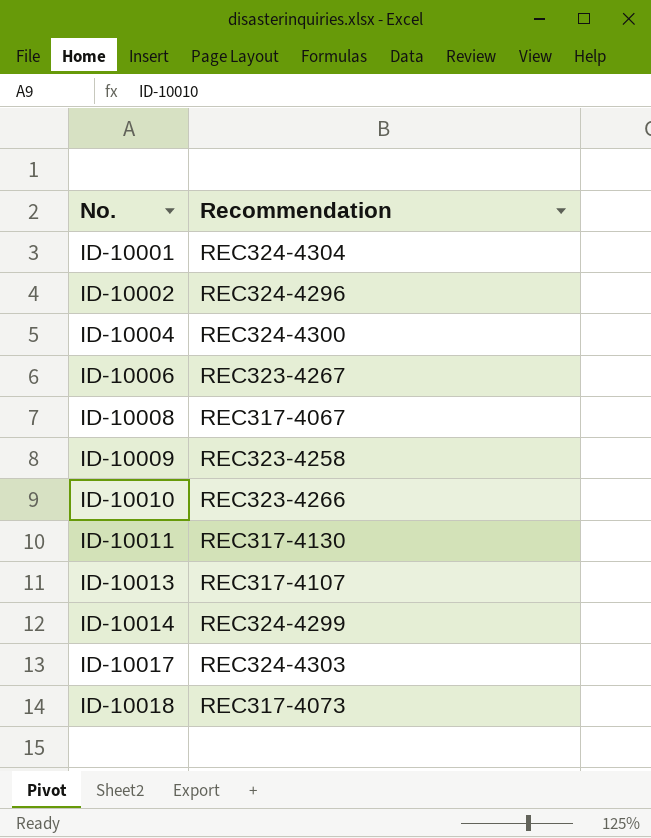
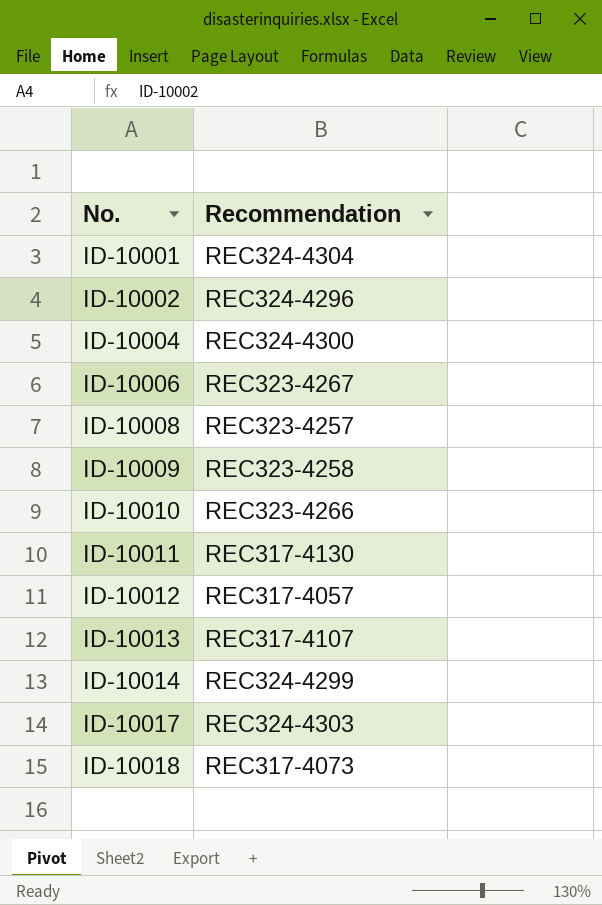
ID-10008 | Recommendation: REC317-4067 -> REC323-4257
row ID-10012: none -> REC317-4057

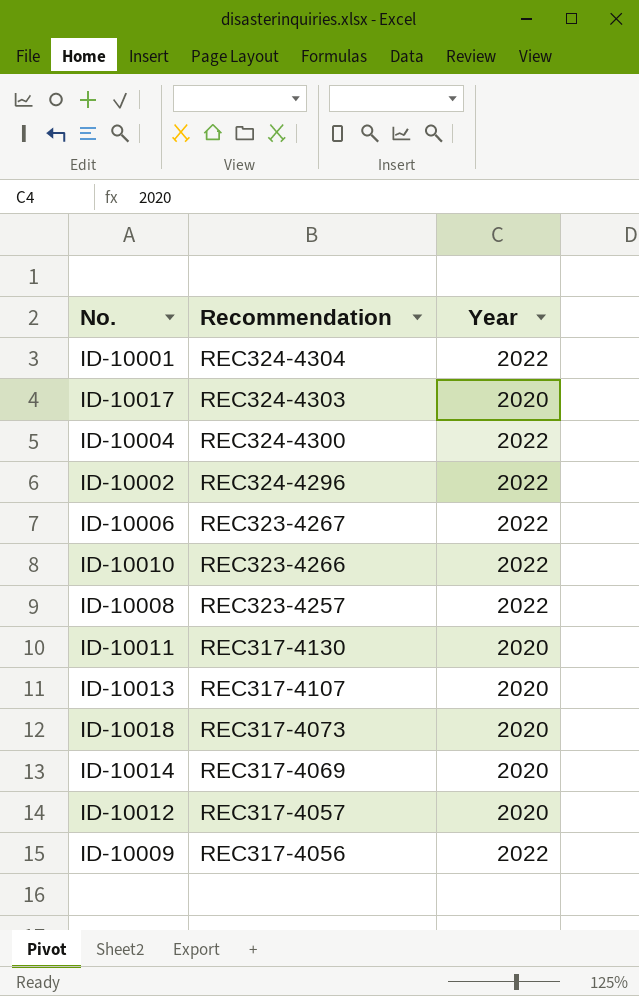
row order: No. ascending -> Recommendation descending
column Year | position: none -> 3
ID-10014 | Recommendation: REC324-4299 -> REC317-4069
ID-10009 | Recommendation: REC323-4258 -> REC317-4056

